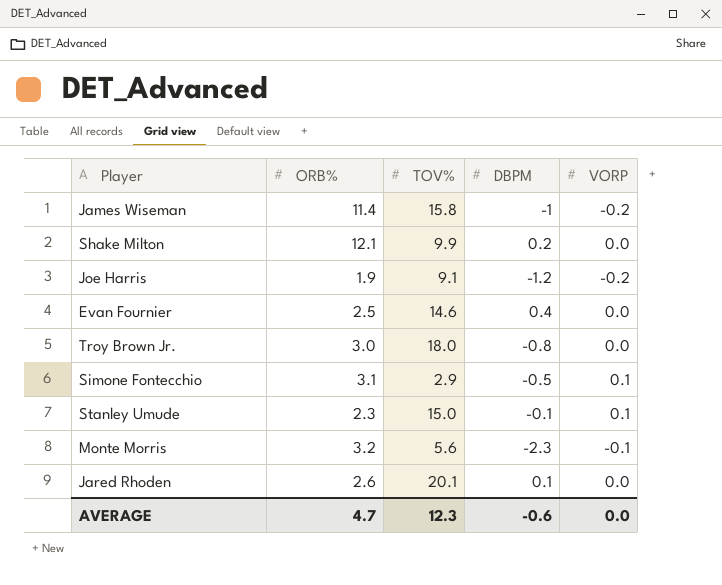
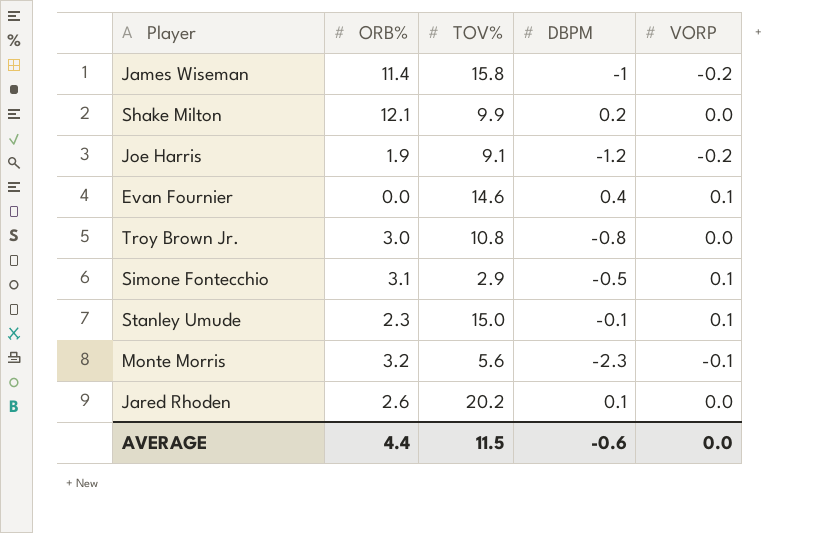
Evan Fournier | ORB%: 2.5 -> 0.0
Evan Fournier | VORP: 0.0 -> 0.1
Troy Brown Jr. | TOV%: 18.0 -> 10.8
Jared Rhoden | TOV%: 20.1 -> 20.2
AVERAGE | ORB%: 4.7 -> 4.4
AVERAGE | TOV%: 12.3 -> 11.5

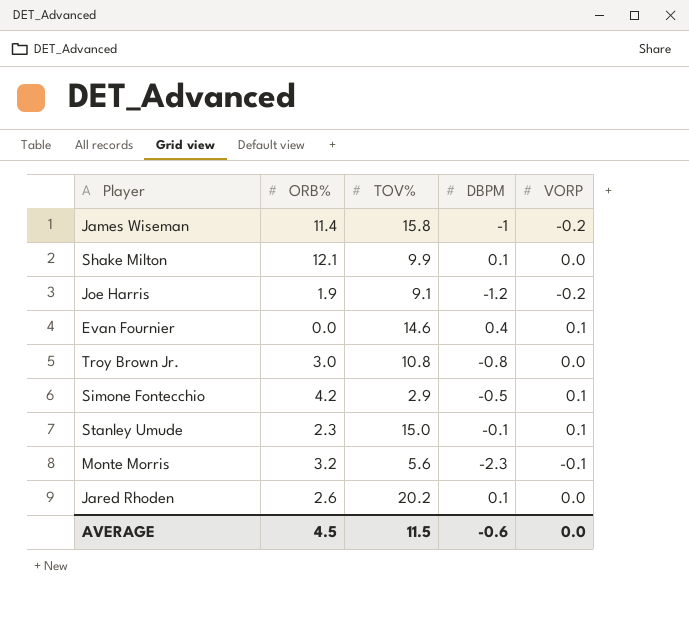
Shake Milton | DBPM: 0.2 -> 0.1
Simone Fontecchio | ORB%: 3.1 -> 4.2
AVERAGE | ORB%: 4.4 -> 4.5

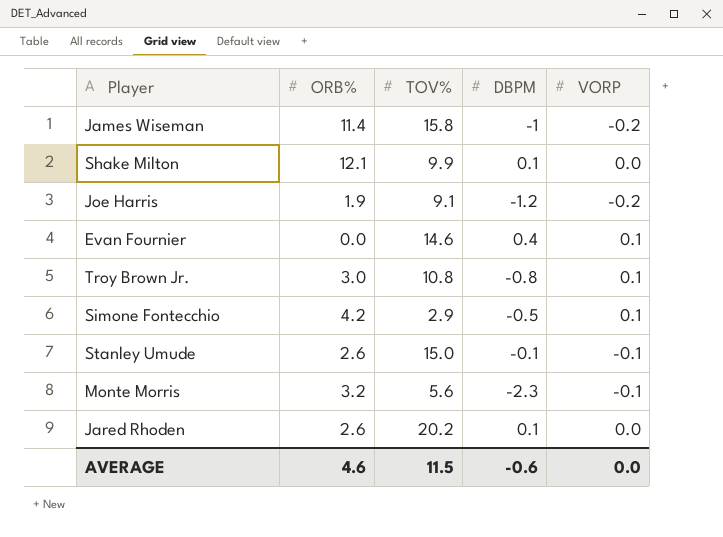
Troy Brown Jr. | VORP: 0.0 -> 0.1
Stanley Umude | ORB%: 2.3 -> 2.6
Stanley Umude | VORP: 0.1 -> -0.1
AVERAGE | ORB%: 4.5 -> 4.6

